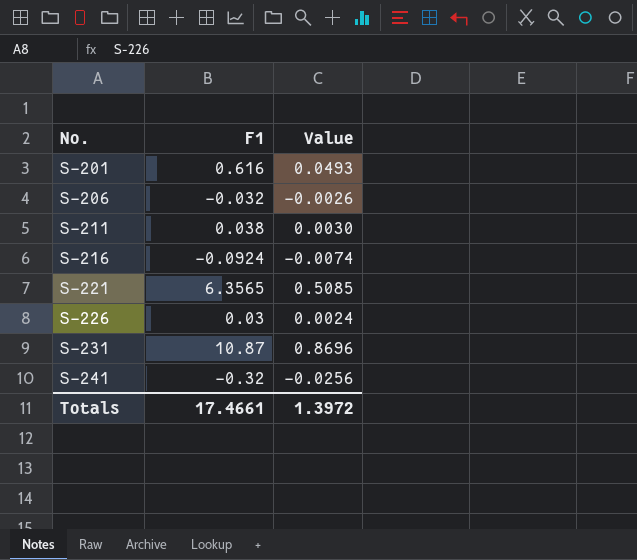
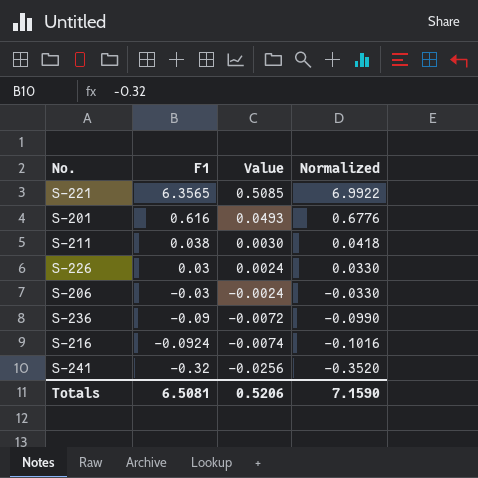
row order: No. ascending -> F1 descending
column Normalized | formula: none -> [F1] * 1.1
row S-231: 10.87 | 0.8696 -> none
S-206 | F1: -0.032 -> -0.03
S-206 | Value: -0.0026 -> -0.0024
row S-236: none -> -0.09 | -0.0072 | -0.0990
Totals | F1: 17.4661 -> 6.5081
Totals | Value: 1.3972 -> 0.5206

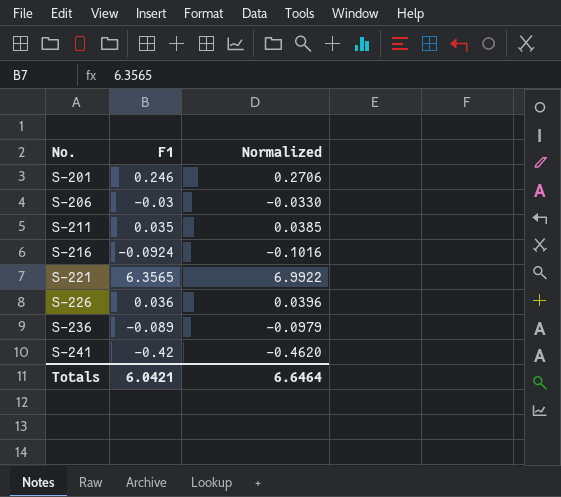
row order: F1 descending -> No. ascending
column Value | formula: [F1] * 0.08 -> none
S-201 | F1: 0.616 -> 0.246
S-201 | Normalized: 0.6776 -> 0.2706
S-211 | F1: 0.038 -> 0.035
S-211 | Normalized: 0.0418 -> 0.0385
S-226 | F1: 0.03 -> 0.036
S-226 | Normalized: 0.0330 -> 0.0396
S-236 | F1: -0.09 -> -0.089
S-236 | Normalized: -0.0990 -> -0.0979
S-241 | F1: -0.32 -> -0.42
S-241 | Normalized: -0.3520 -> -0.4620
Totals | F1: 6.5081 -> 6.0421
Totals | Normalized: 7.1590 -> 6.6464

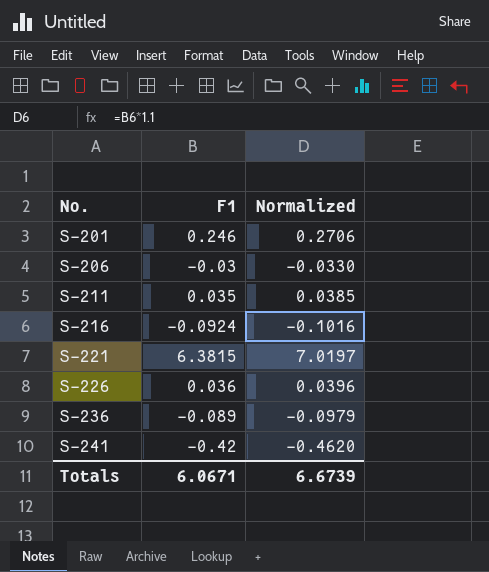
S-221 | F1: 6.3565 -> 6.3815
S-221 | Normalized: 6.9922 -> 7.0197
Totals | F1: 6.0421 -> 6.0671
Totals | Normalized: 6.6464 -> 6.6739

